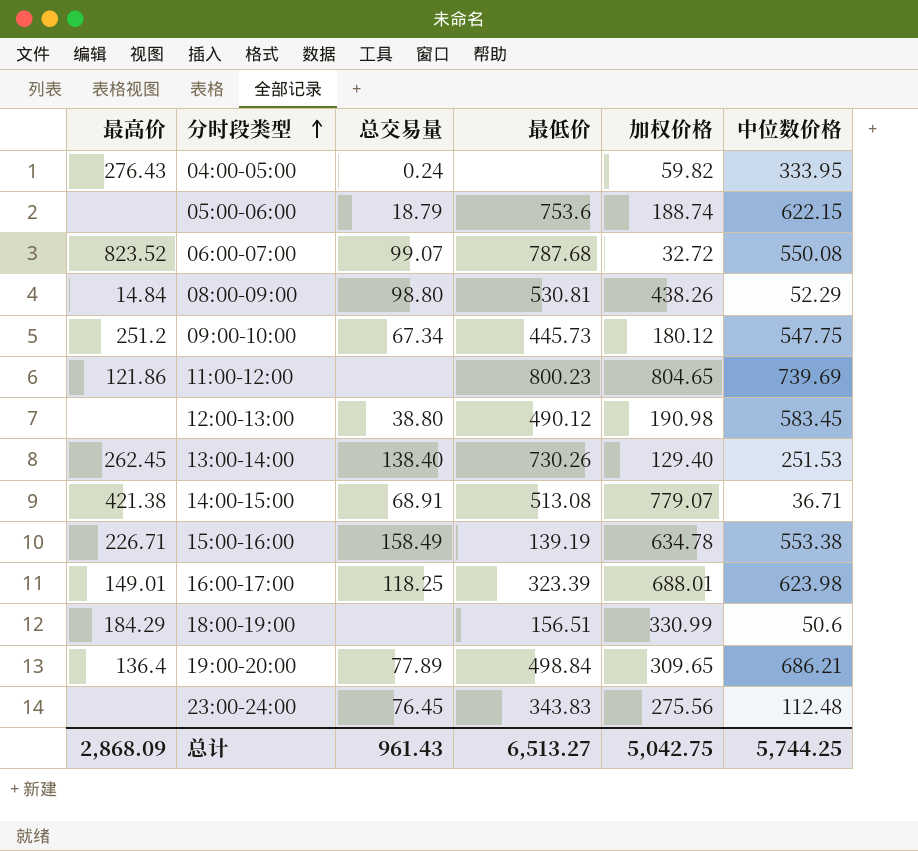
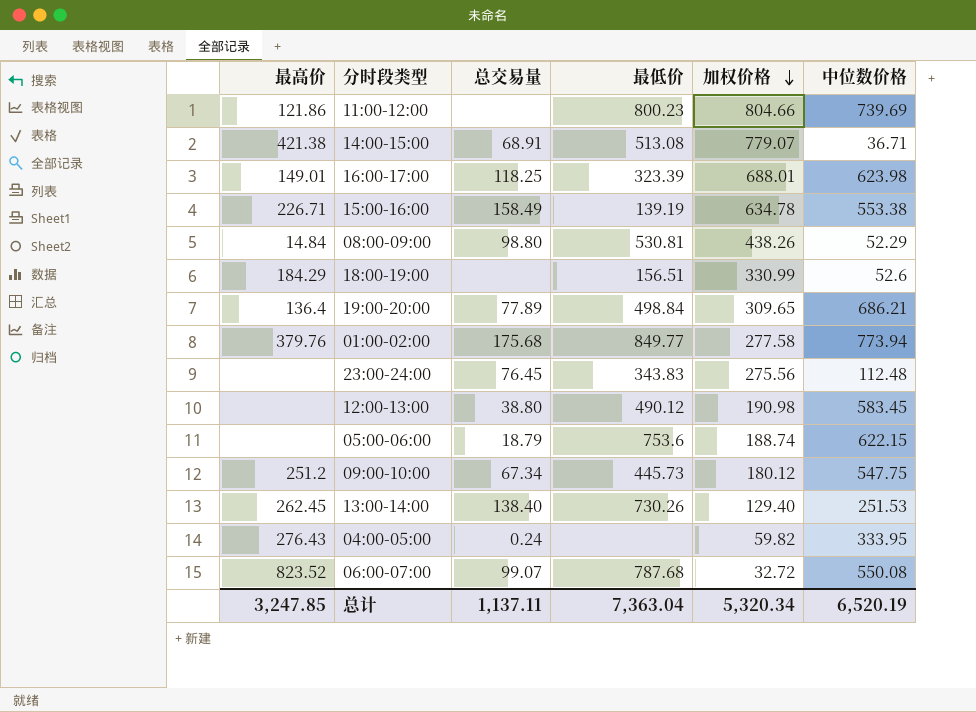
row order: 分时段类型 ascending -> 加权价格 descending
11:00-12:00 | 加权价格: 804.65 -> 804.66
18:00-19:00 | 中位数价格: 50.6 -> 52.6
row 01:00-02:00: none -> 379.76 | 175.68 | 849.77 | 277.58 | 773.94
总计 | 最高价: 2,868.09 -> 3,247.85
总计 | 总交易量: 961.43 -> 1,137.11
总计 | 最低价: 6,513.27 -> 7,363.04
总计 | 加权价格: 5,042.75 -> 5,320.34
总计 | 中位数价格: 5,744.25 -> 6,520.19

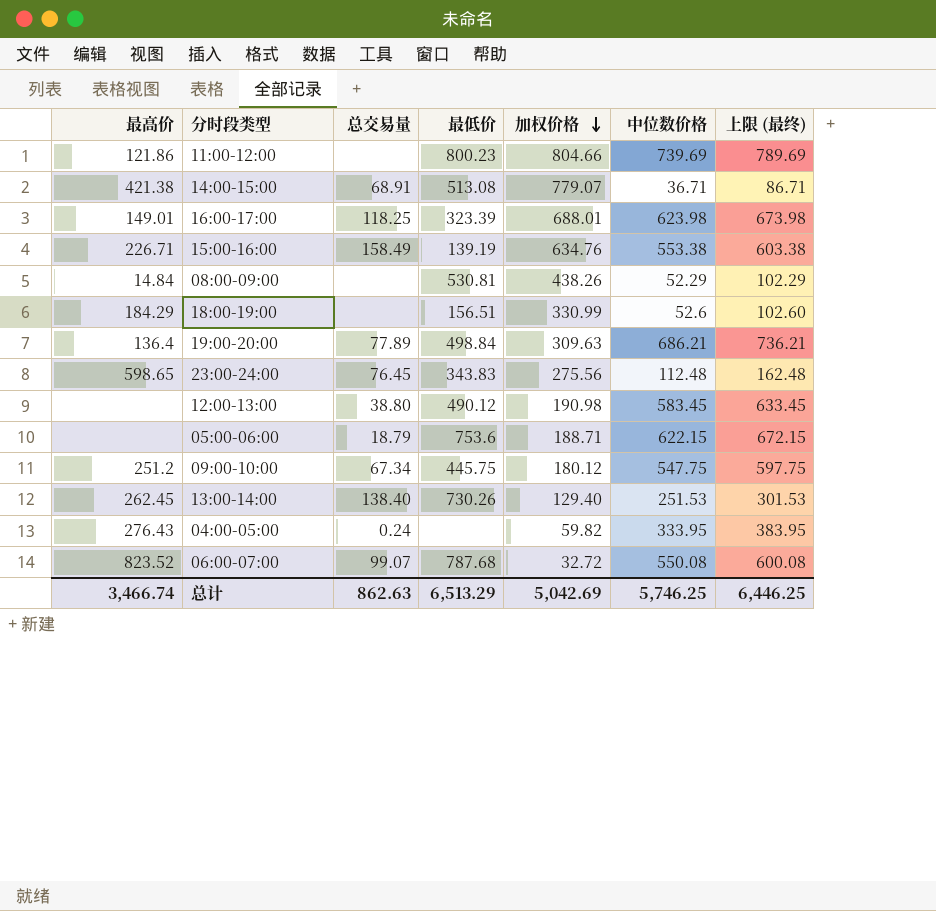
column 上限 (最终) | formula: none -> [中位数价格] + 50
row 01:00-02:00: 379.76 | 175.68 | 849.77 | 277.58 | 773.94 -> none
15:00-16:00 | 加权价格: 634.78 -> 634.76
08:00-09:00 | 总交易量: 98.80 -> none
19:00-20:00 | 加权价格: 309.65 -> 309.63
23:00-24:00 | 最高价: none -> 598.65
05:00-06:00 | 加权价格: 188.74 -> 188.71
09:00-10:00 | 最低价: 445.73 -> 445.75
总计 | 最高价: 3,247.85 -> 3,466.74
总计 | 总交易量: 1,137.11 -> 862.63
总计 | 最低价: 7,363.04 -> 6,513.29
总计 | 加权价格: 5,320.34 -> 5,042.69
总计 | 中位数价格: 6,520.19 -> 5,746.25

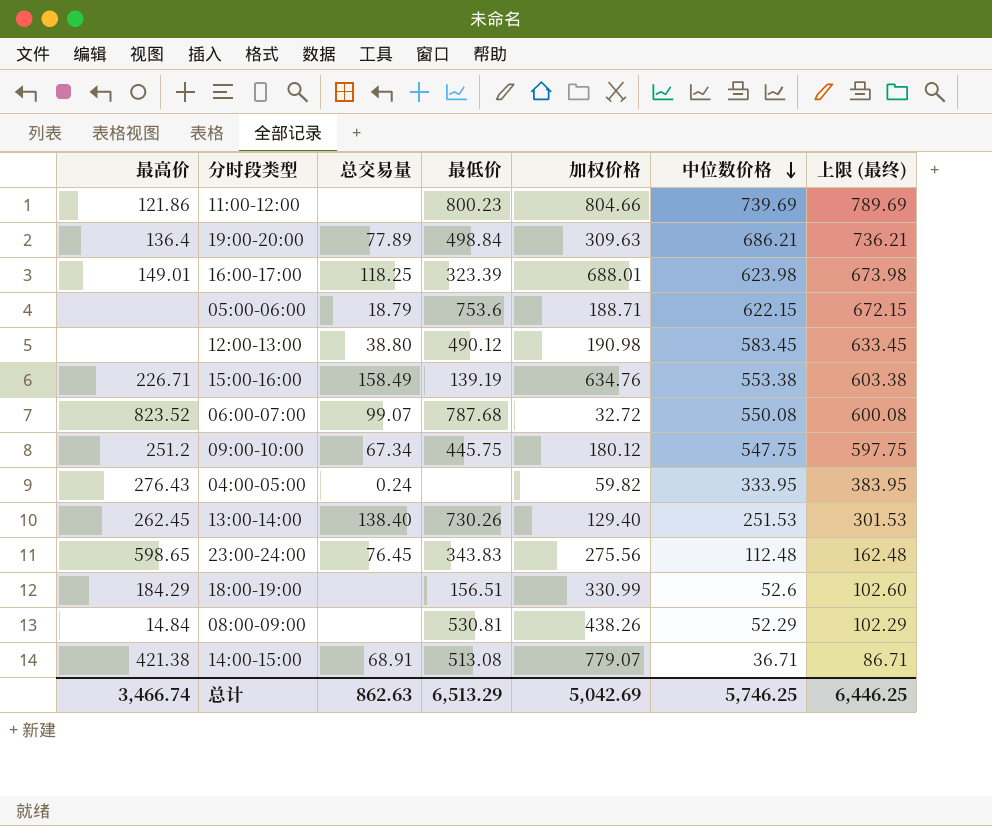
row order: 加权价格 descending -> 中位数价格 descending

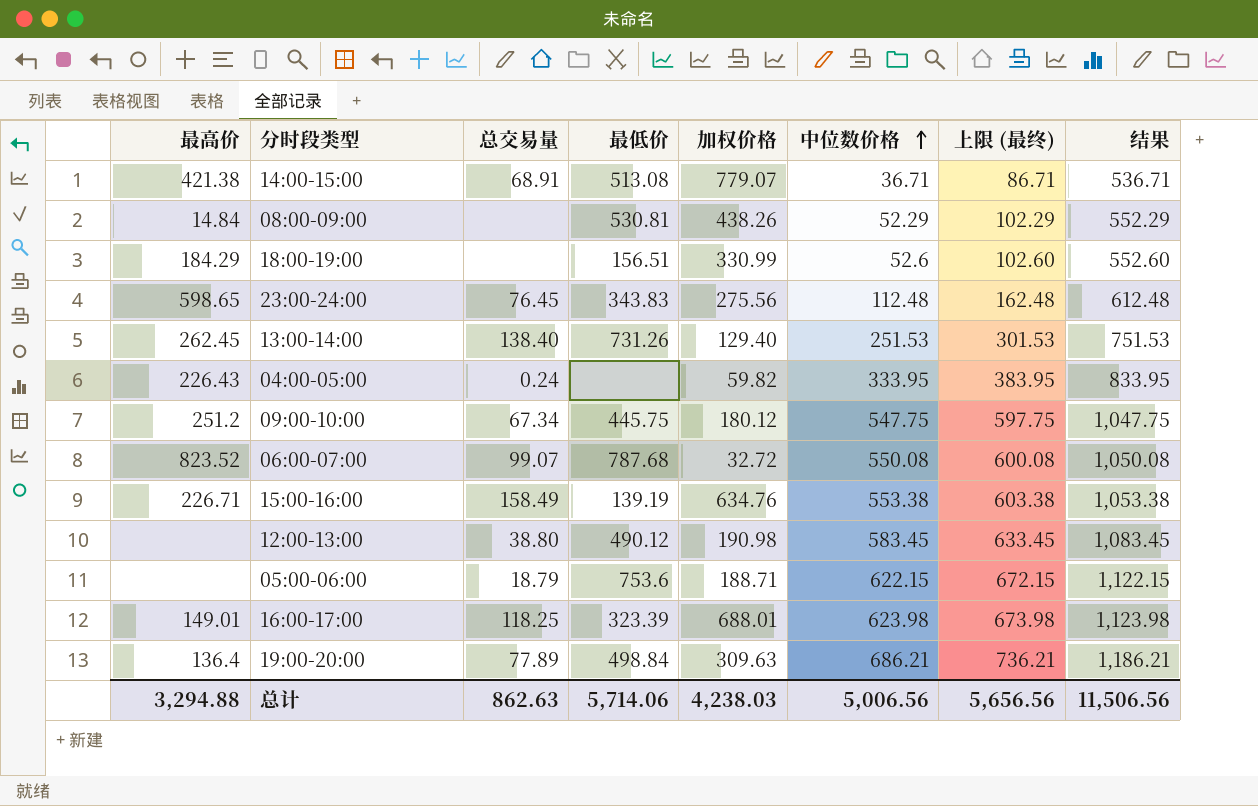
row order: 中位数价格 descending -> 中位数价格 ascending
column 结果 | formula: none -> [中位数价格] + 500
row 11:00-12:00: 121.86 | none | 800.23 | 804.66 | 739.69 | 789.69 -> none
13:00-14:00 | 最低价: 730.26 -> 731.26
04:00-05:00 | 最高价: 276.43 -> 226.43
总计 | 最高价: 3,466.74 -> 3,294.88
总计 | 最低价: 6,513.29 -> 5,714.06
总计 | 加权价格: 5,042.69 -> 4,238.03
总计 | 中位数价格: 5,746.25 -> 5,006.56
总计 | 上限 (最终): 6,446.25 -> 5,656.56

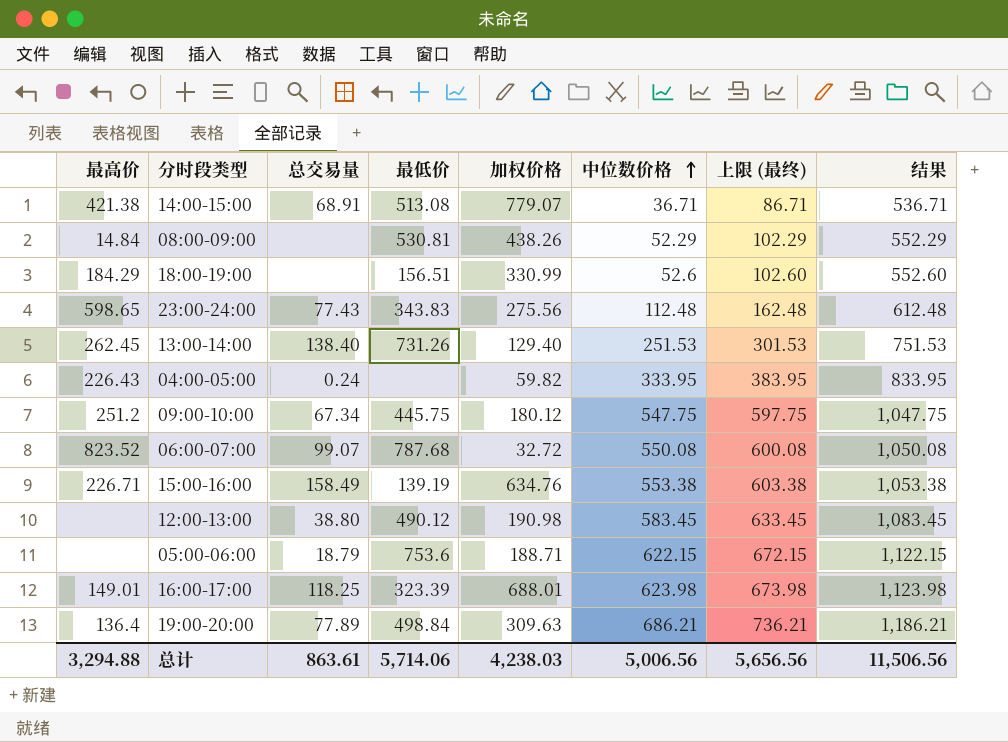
23:00-24:00 | 总交易量: 76.45 -> 77.43
总计 | 总交易量: 862.63 -> 863.61

